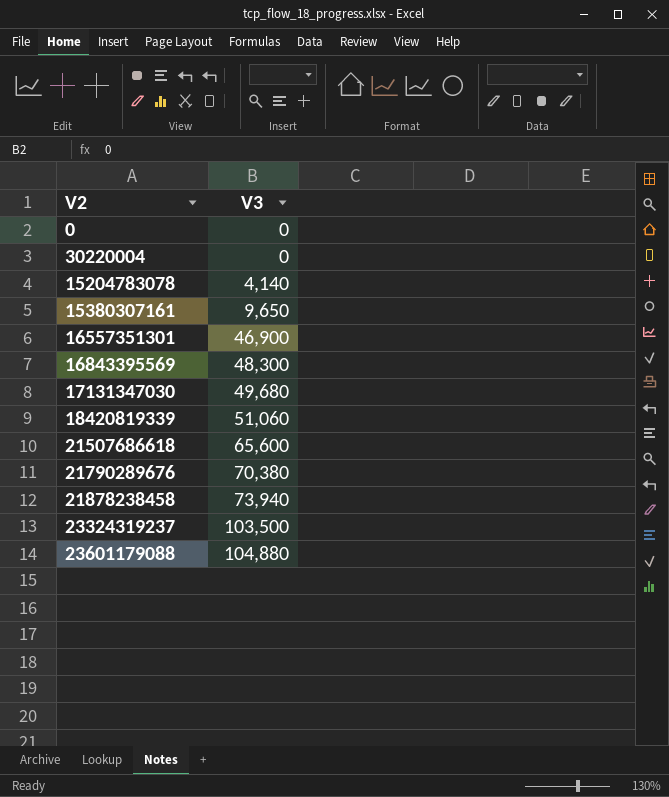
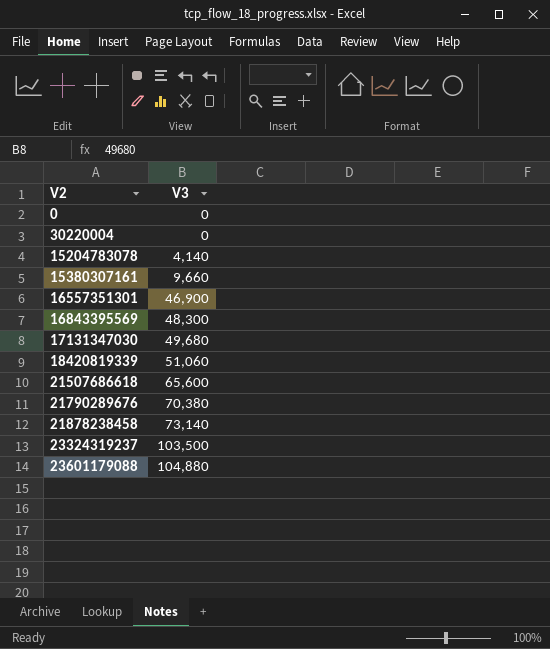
15380307161 | V3: 9,650 -> 9,660
21878238458 | V3: 73,940 -> 73,140

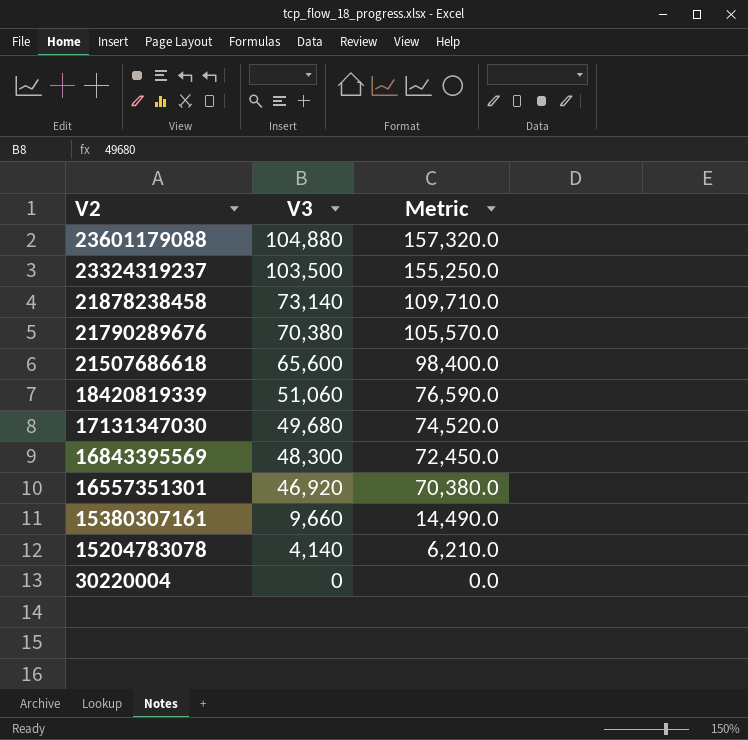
row order: V2 ascending -> V2 descending
column Metric | formula: none -> [V3] * 1.5
row 0: 0 -> none
16557351301 | V3: 46,900 -> 46,920

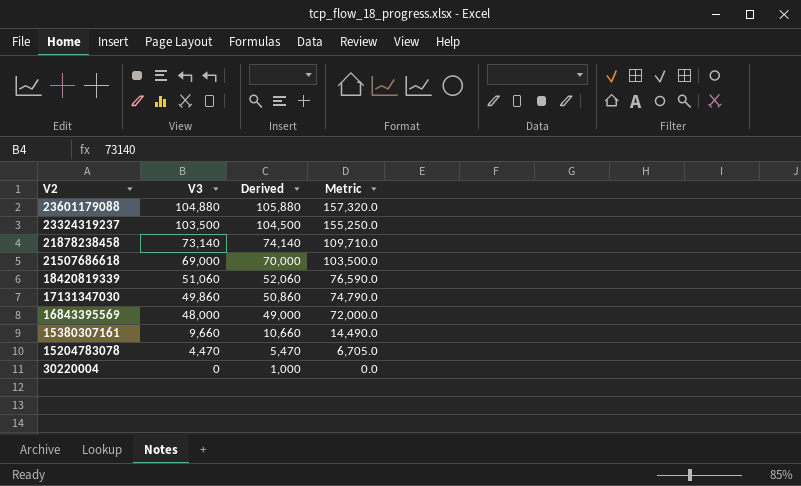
column Derived | formula: none -> [V3] + 1000
row 21790289676: 70,380 | 105,570.0 -> none
row 16557351301: 46,920 | 70,380.0 -> none
21507686618 | V3: 65,600 -> 69,000
21507686618 | Metric: 98,400.0 -> 103,500.0
17131347030 | V3: 49,680 -> 49,860
17131347030 | Metric: 74,520.0 -> 74,790.0
16843395569 | V3: 48,300 -> 48,000
16843395569 | Metric: 72,450.0 -> 72,000.0
15204783078 | V3: 4,140 -> 4,470
15204783078 | Metric: 6,210.0 -> 6,705.0

